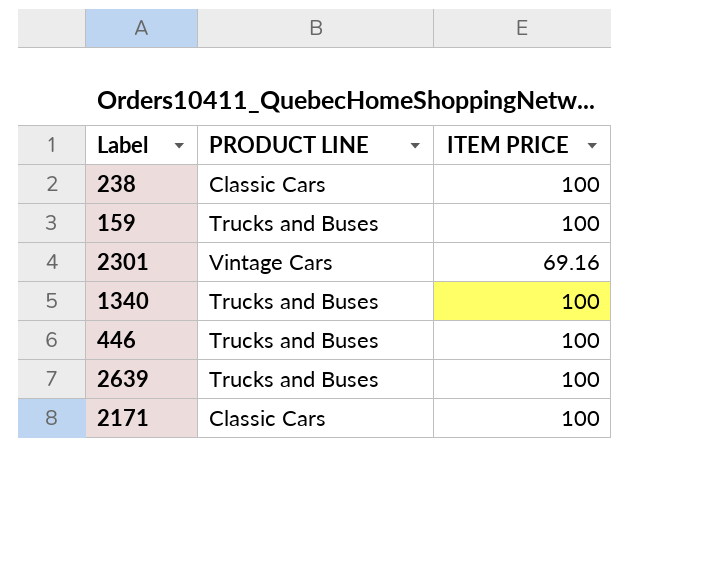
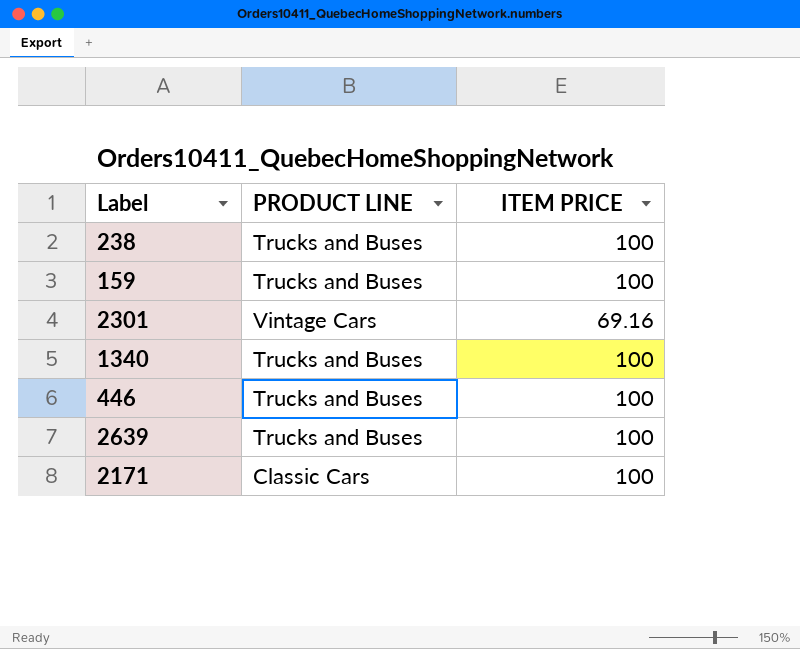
238 | PRODUCT LINE: Classic Cars -> Trucks and Buses

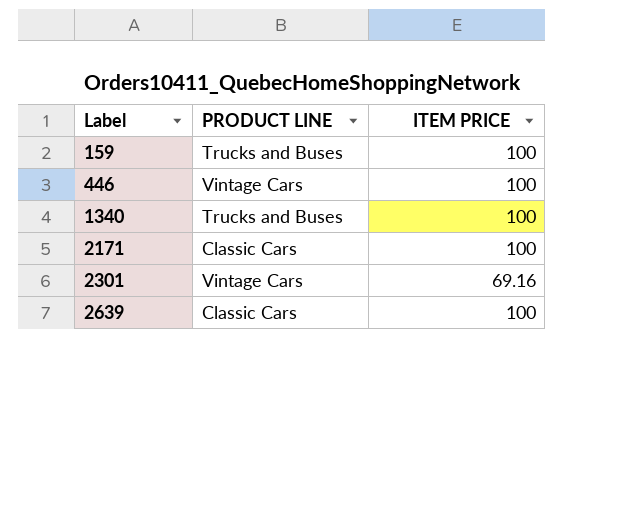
row order: none -> Label ascending
row 238: Trucks and Buses | 100 -> none
446 | PRODUCT LINE: Trucks and Buses -> Vintage Cars
2639 | PRODUCT LINE: Trucks and Buses -> Classic Cars

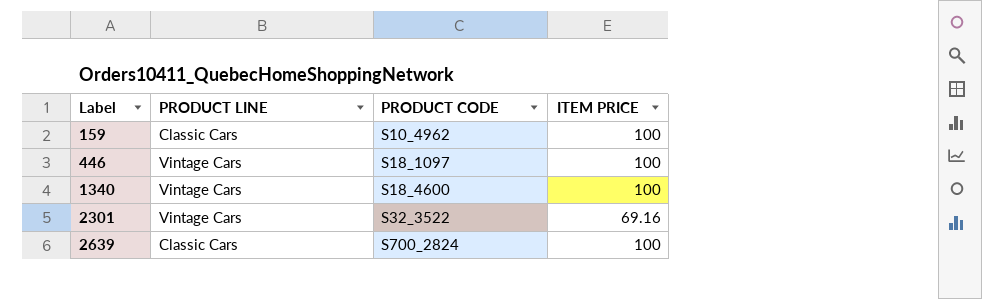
column PRODUCT CODE | position: none -> 3
row 2171: Classic Cars | 100 -> none
159 | PRODUCT LINE: Trucks and Buses -> Classic Cars
1340 | PRODUCT LINE: Trucks and Buses -> Vintage Cars

